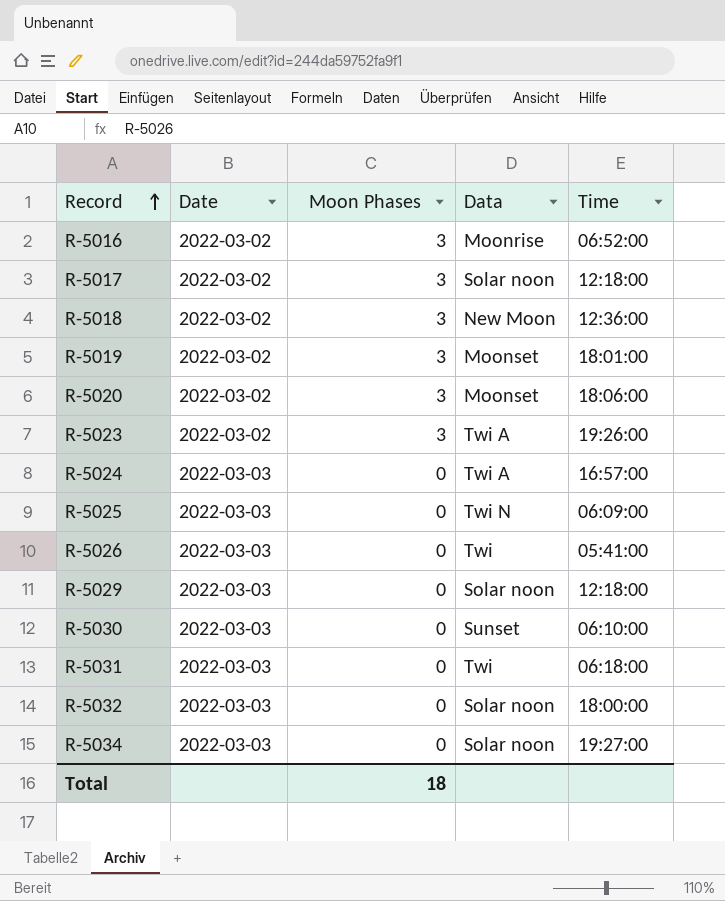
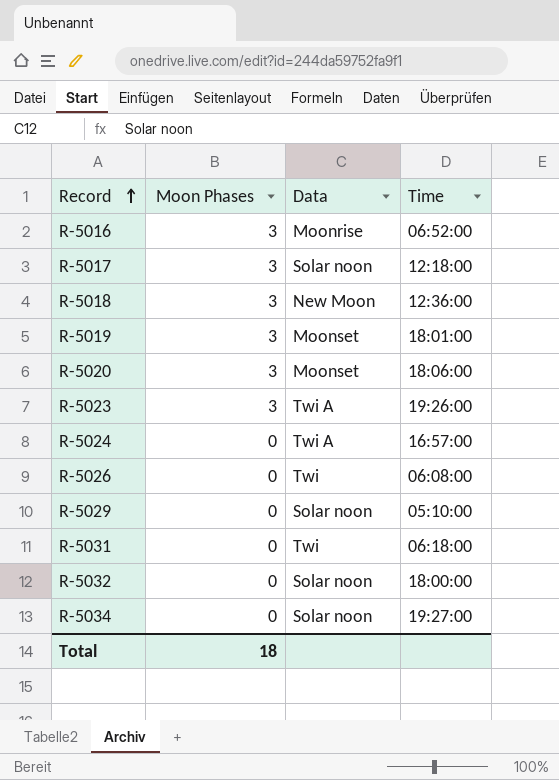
column Date | position: 2 -> none
row R-5025: 2022-03-03 | 0 | Twi N | 06:09:00 -> none
row R-5030: 2022-03-03 | 0 | Sunset | 06:10:00 -> none
R-5026 | Time: 05:41:00 -> 06:08:00
R-5029 | Time: 12:18:00 -> 05:10:00

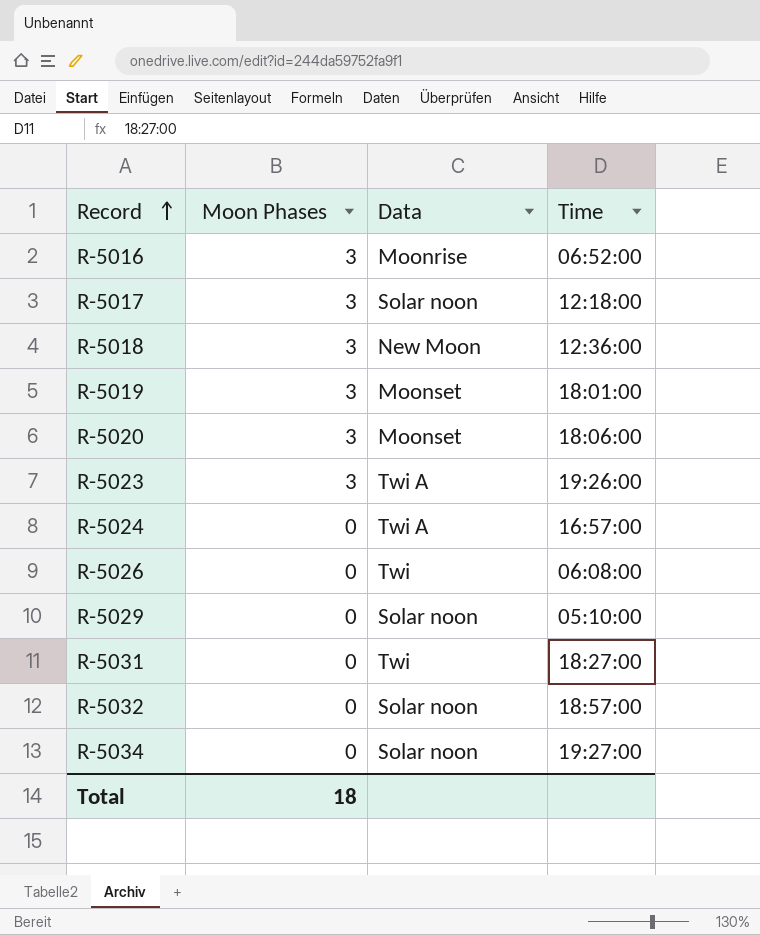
R-5031 | Time: 06:18:00 -> 18:27:00
R-5032 | Time: 18:00:00 -> 18:57:00

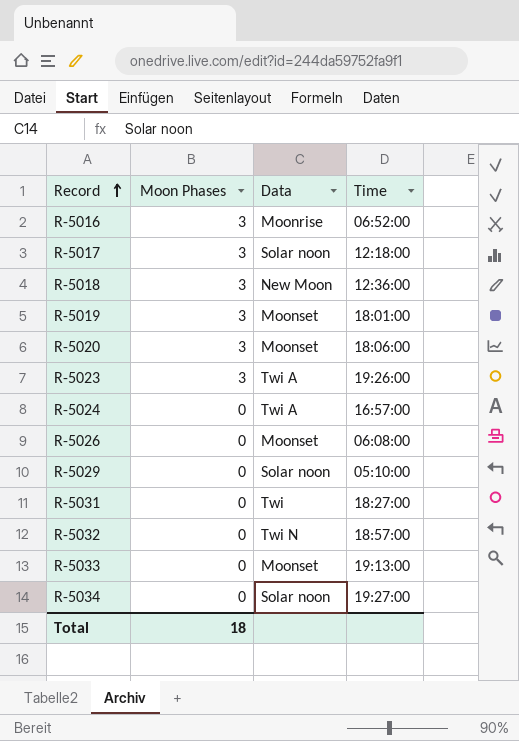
R-5026 | Data: Twi -> Moonset
R-5032 | Data: Solar noon -> Twi N
row R-5033: none -> 0 | Moonset | 19:13:00

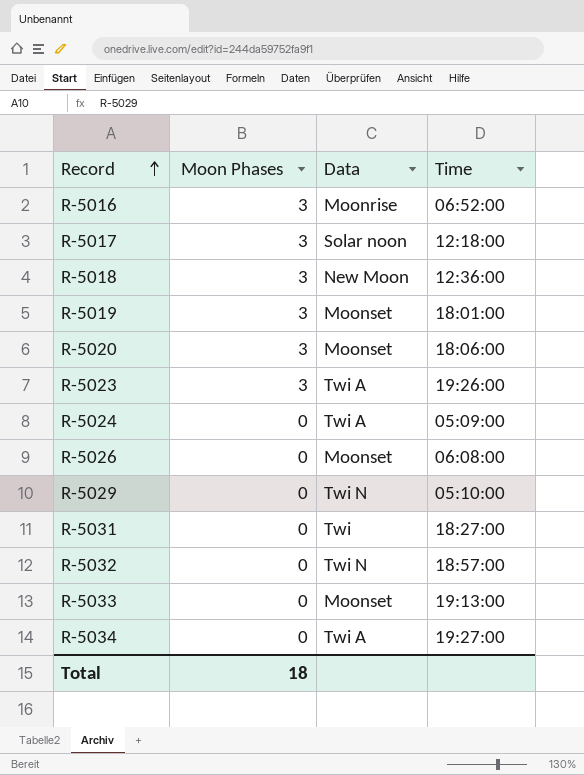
R-5024 | Time: 16:57:00 -> 05:09:00
R-5029 | Data: Solar noon -> Twi N
R-5034 | Data: Solar noon -> Twi A

